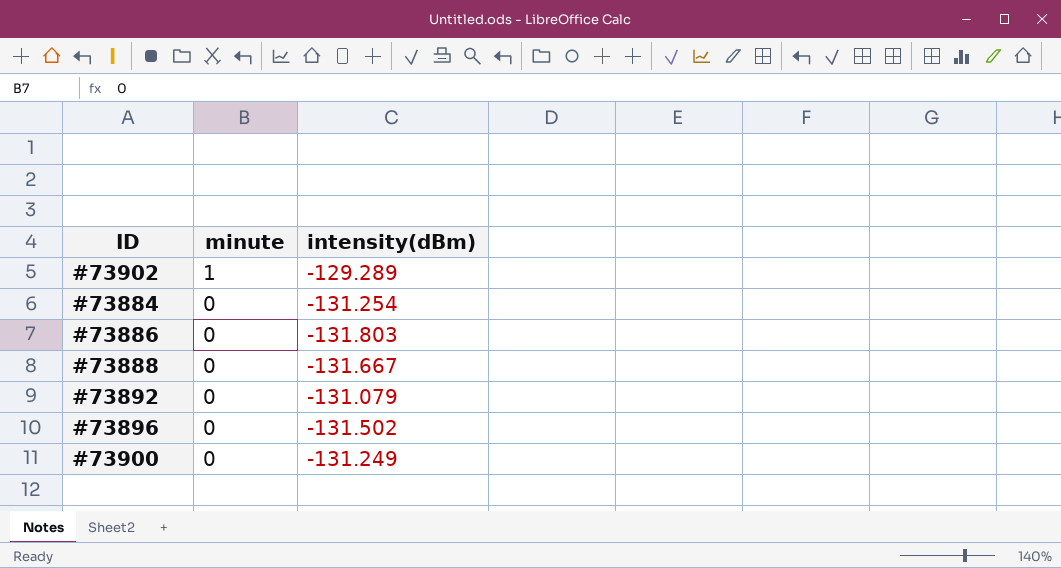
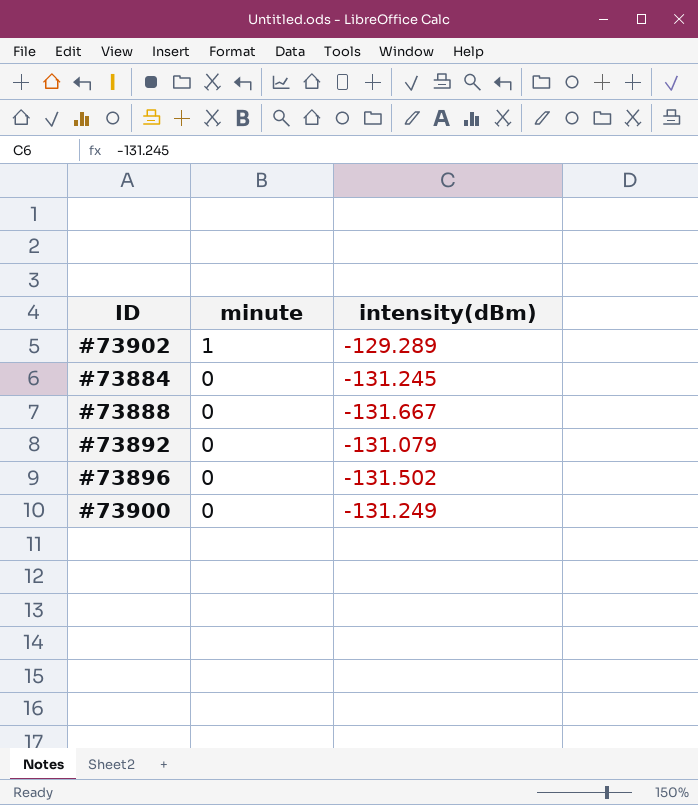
row #73886: 0 | -131.803 -> none
#73884 | intensity(dBm): -131.254 -> -131.245

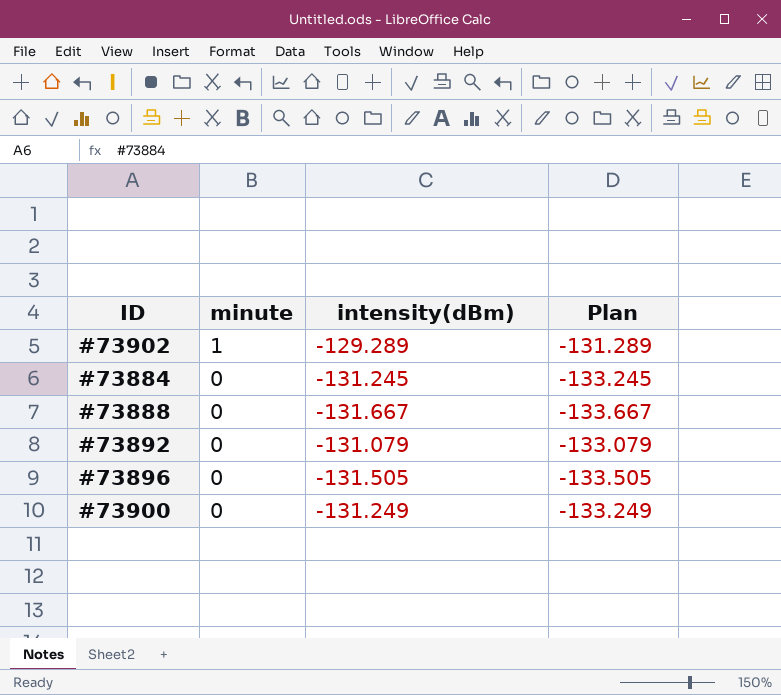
column Plan | formula: none -> [intensity(dBm)] - 2
#73896 | intensity(dBm): -131.502 -> -131.505

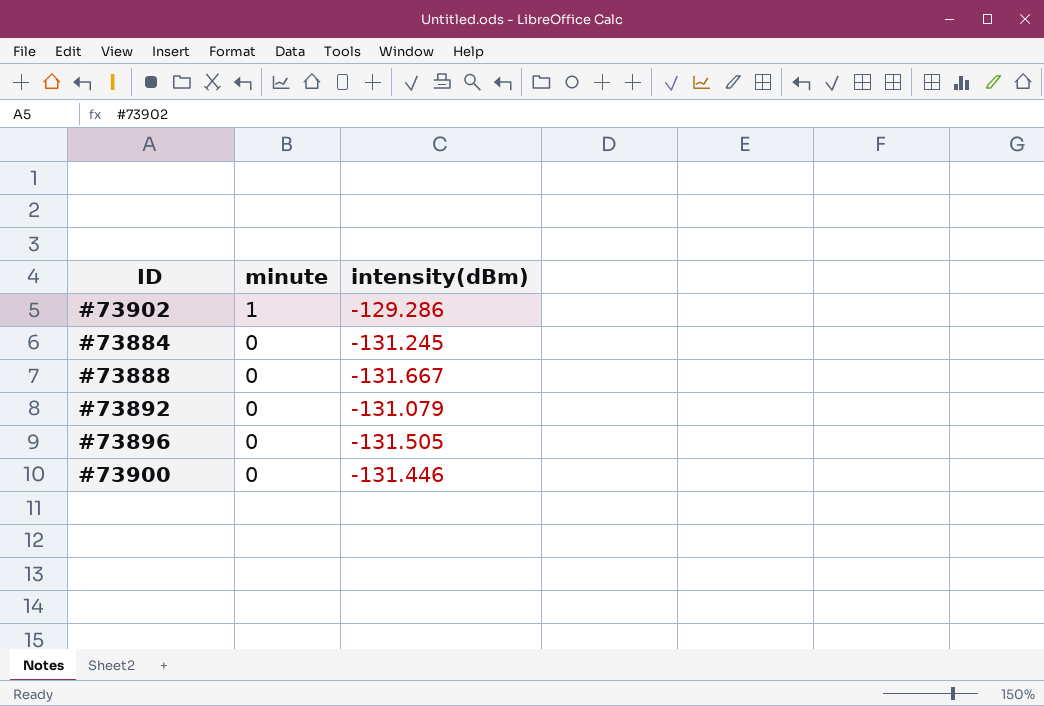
column Plan | formula: [intensity(dBm)] - 2 -> none
#73902 | intensity(dBm): -129.289 -> -129.286
#73900 | intensity(dBm): -131.249 -> -131.446

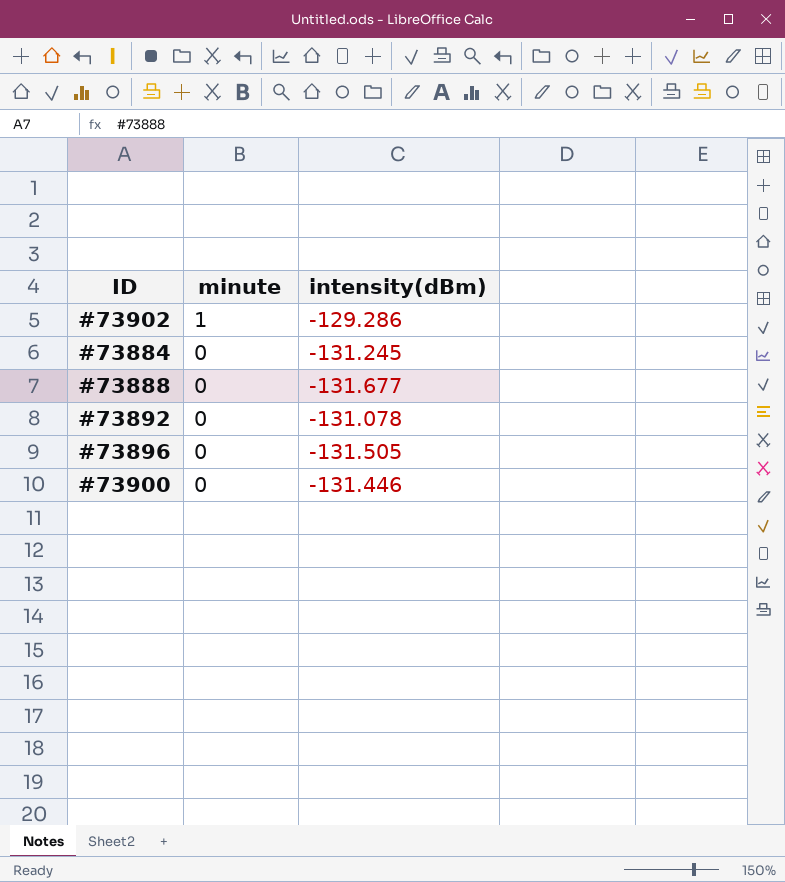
#73888 | intensity(dBm): -131.667 -> -131.677
#73892 | intensity(dBm): -131.079 -> -131.078

